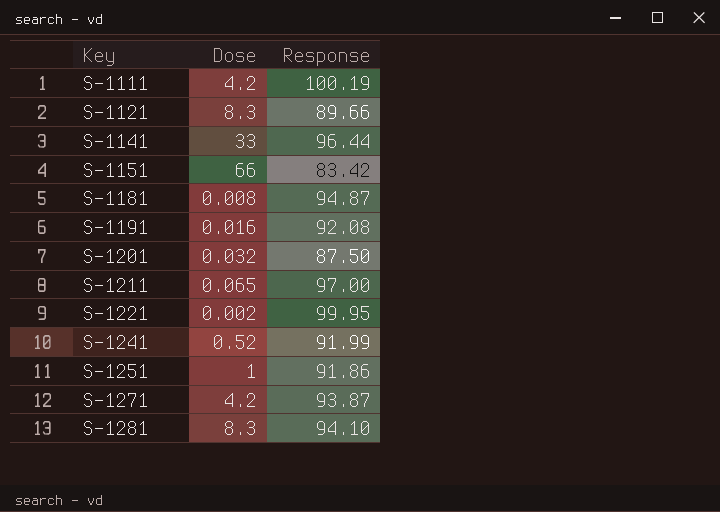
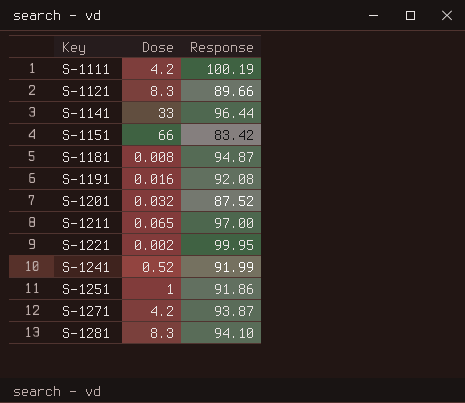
S-1201 | Response: 87.50 -> 87.52

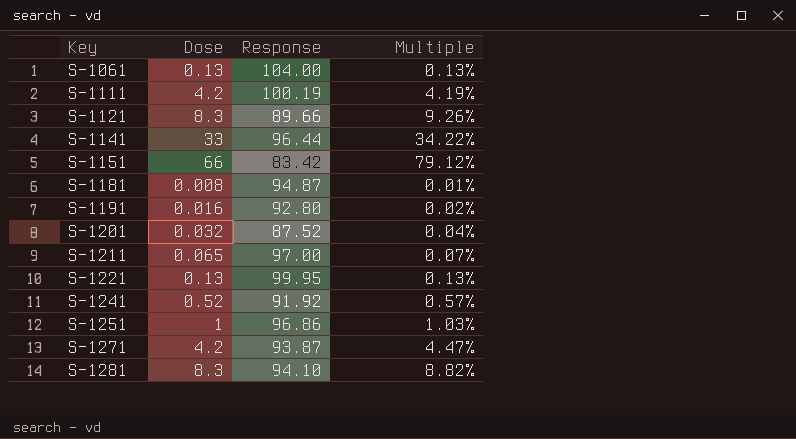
column Multiple | formula: none -> [Dose] / [Response]
row S-1061: none -> 0.13 | 104.00 | 0.13%
S-1191 | Response: 92.08 -> 92.80
S-1221 | Dose: 0.002 -> 0.13
S-1241 | Response: 91.99 -> 91.92
S-1251 | Response: 91.86 -> 96.86

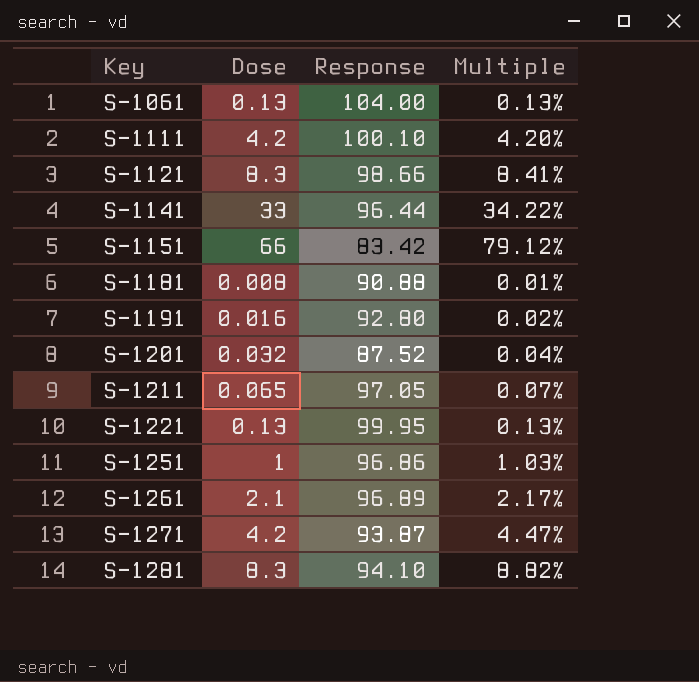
row S-1241: 0.52 | 91.92 | 0.57% -> none
S-1111 | Response: 100.19 -> 100.10
S-1111 | Multiple: 4.19% -> 4.20%
S-1121 | Response: 89.66 -> 98.66
S-1121 | Multiple: 9.26% -> 8.41%
S-1181 | Response: 94.87 -> 90.88
S-1211 | Response: 97.00 -> 97.05
row S-1261: none -> 2.1 | 96.89 | 2.17%

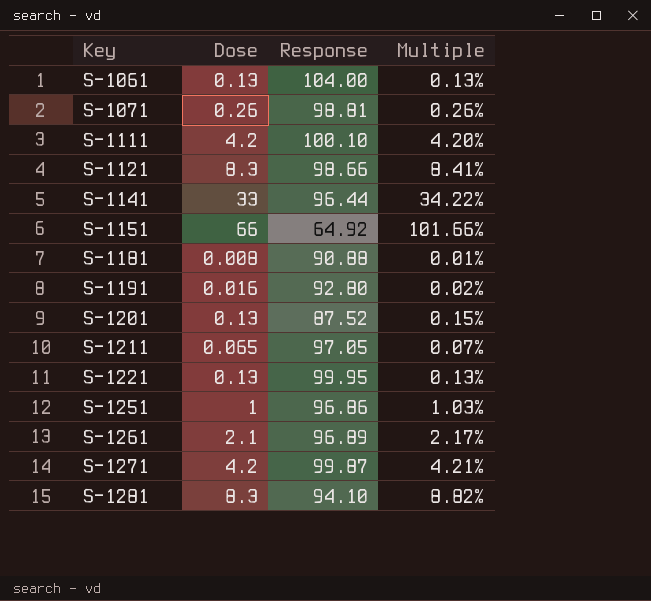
row S-1071: none -> 0.26 | 98.81 | 0.26%
S-1151 | Response: 83.42 -> 64.92
S-1151 | Multiple: 79.12% -> 101.66%
S-1201 | Dose: 0.032 -> 0.13
S-1201 | Multiple: 0.04% -> 0.15%
S-1271 | Response: 93.87 -> 99.87
S-1271 | Multiple: 4.47% -> 4.21%

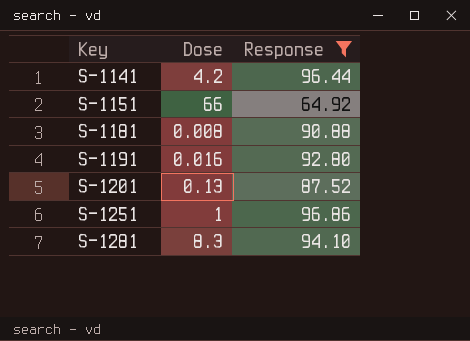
filter: none -> Response <= 96.86
column Multiple | formula: [Dose] / [Response] -> none
S-1141 | Dose: 33 -> 4.2

